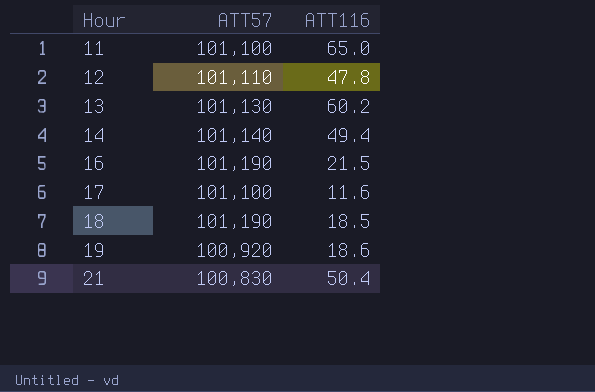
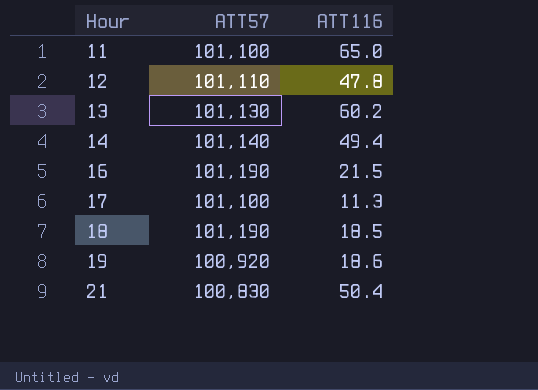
17 | ATT116: 11.6 -> 11.3

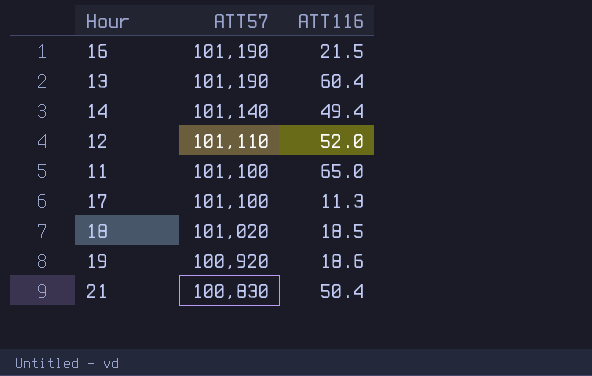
row order: Hour ascending -> ATT57 descending
13 | ATT57: 101,130 -> 101,190
13 | ATT116: 60.2 -> 60.4
12 | ATT116: 47.8 -> 52.0
18 | ATT57: 101,190 -> 101,020

